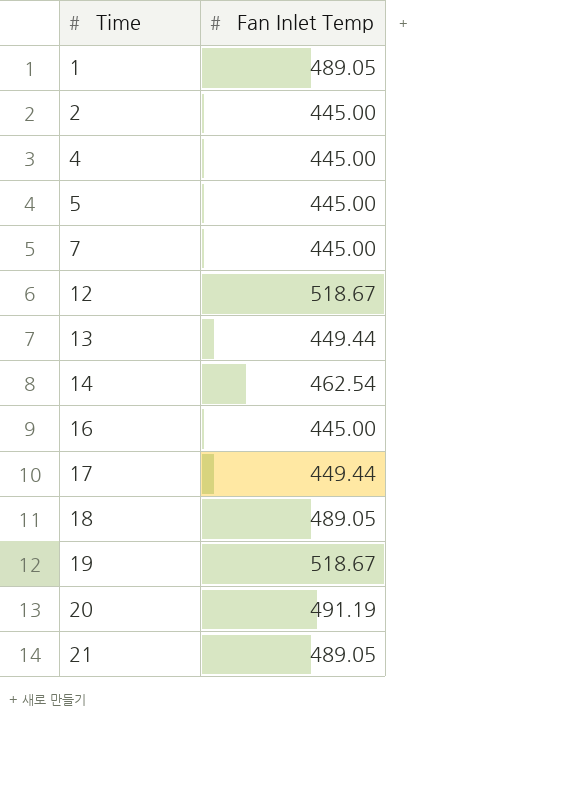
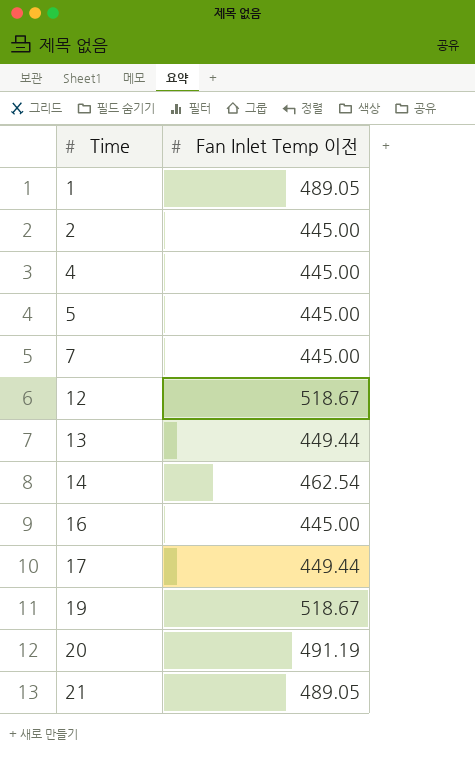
column name: Fan Inlet Temp -> Fan Inlet Temp 이전
row 18: 489.05 -> none

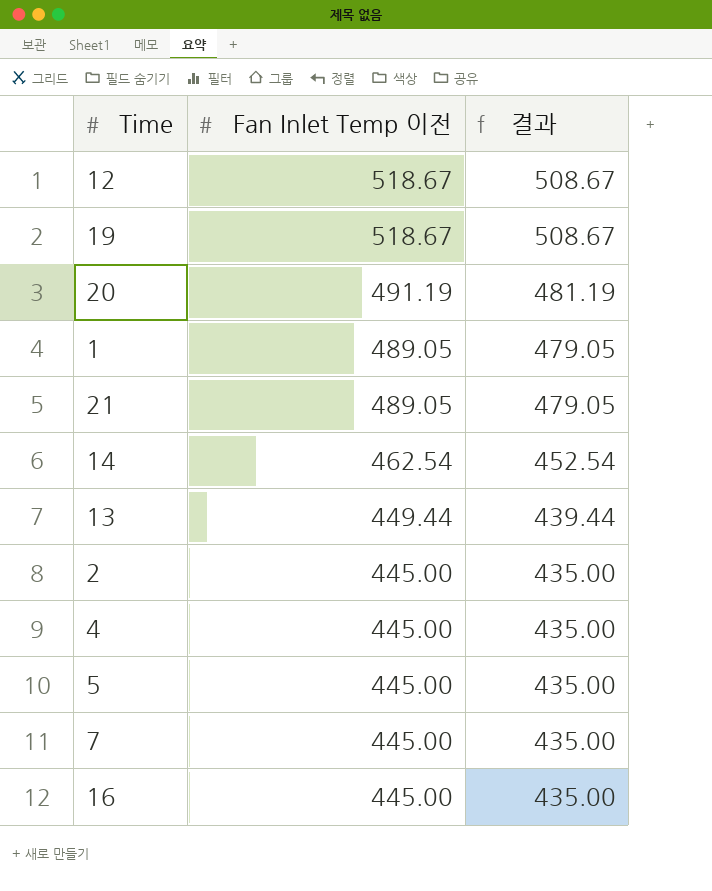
row order: Time ascending -> Fan Inlet Temp 이전 descending
column 결과 | formula: none -> [Fan Inlet Temp 이전] - 10
row 17: 449.44 -> none

